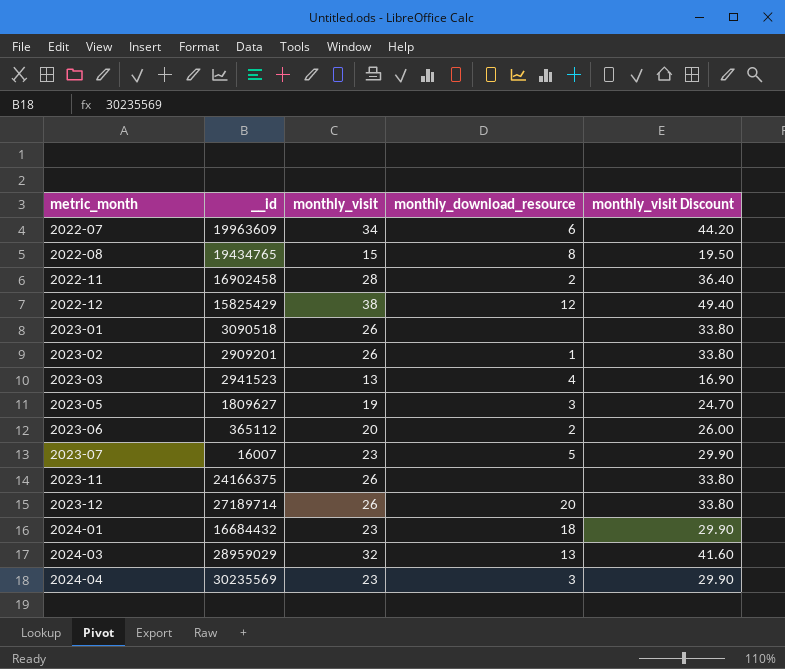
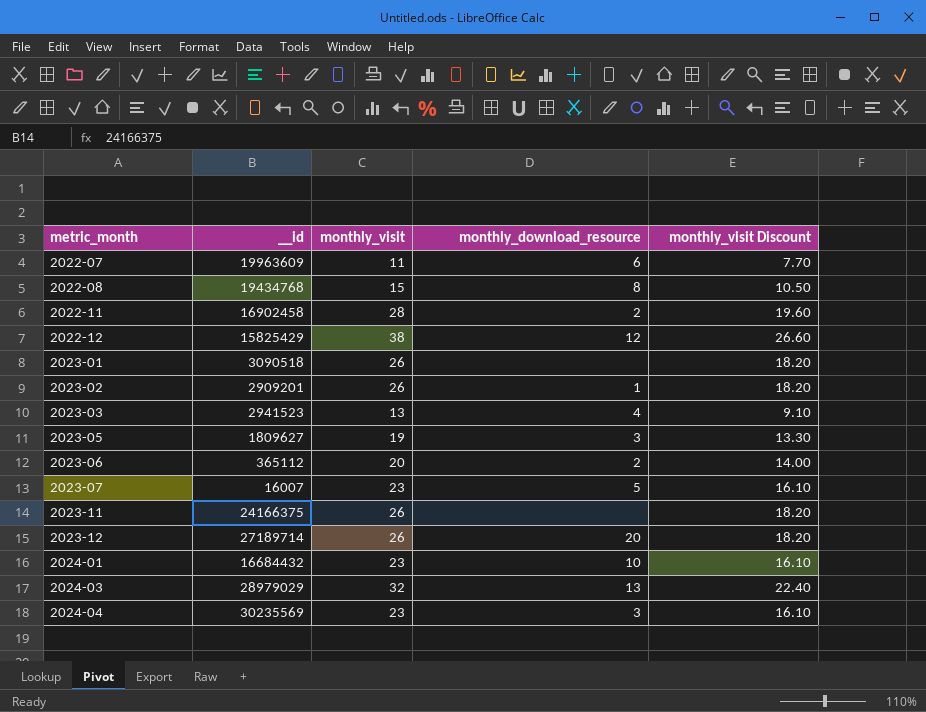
column monthly_visit Discount | formula: [monthly_visit] * 1.3 -> [monthly_visit] * 0.7
2022-07 | monthly_visit: 34 -> 11
2022-08 | __id: 19434765 -> 19434768
2024-01 | monthly_download_resource: 18 -> 10
2024-03 | __id: 28959029 -> 28979029

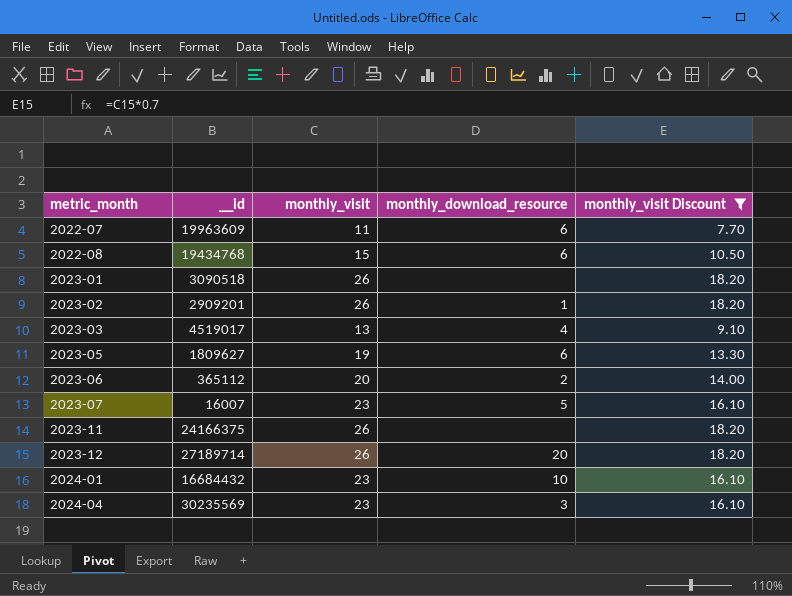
filter: none -> monthly_visit Discount <= 18.20
2022-08 | monthly_download_resource: 8 -> 6
2023-03 | __id: 2941523 -> 4519017
2023-05 | monthly_download_resource: 3 -> 6

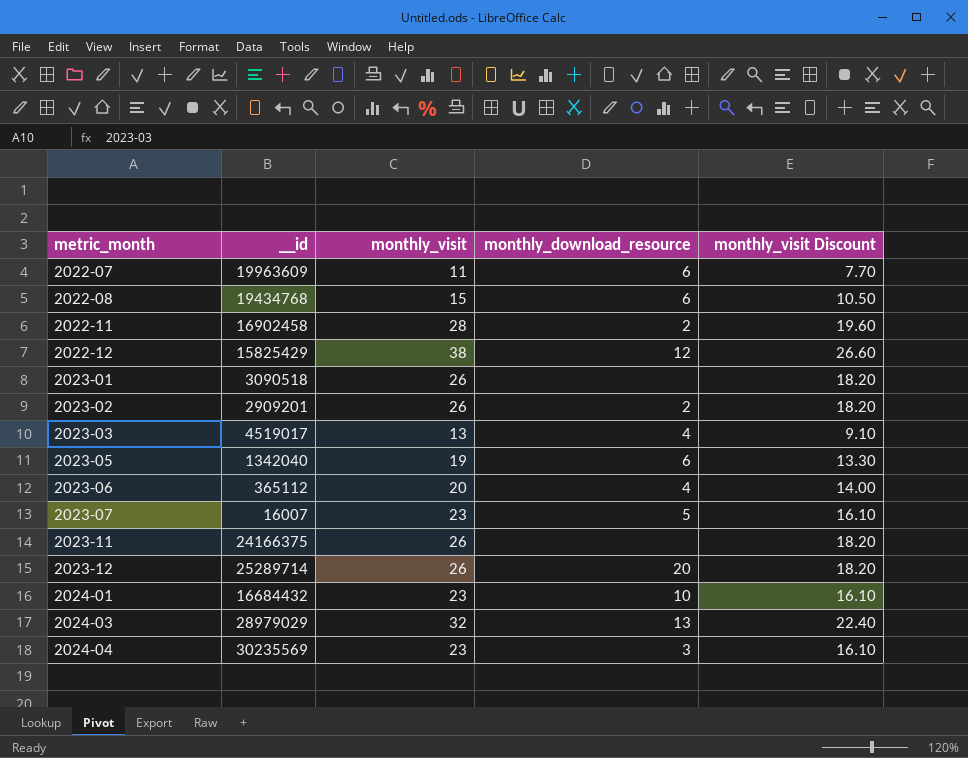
filter: monthly_visit Discount <= 18.20 -> none
2023-02 | monthly_download_resource: 1 -> 2
2023-05 | __id: 1809627 -> 1342040
2023-06 | monthly_download_resource: 2 -> 4
2023-12 | __id: 27189714 -> 25289714

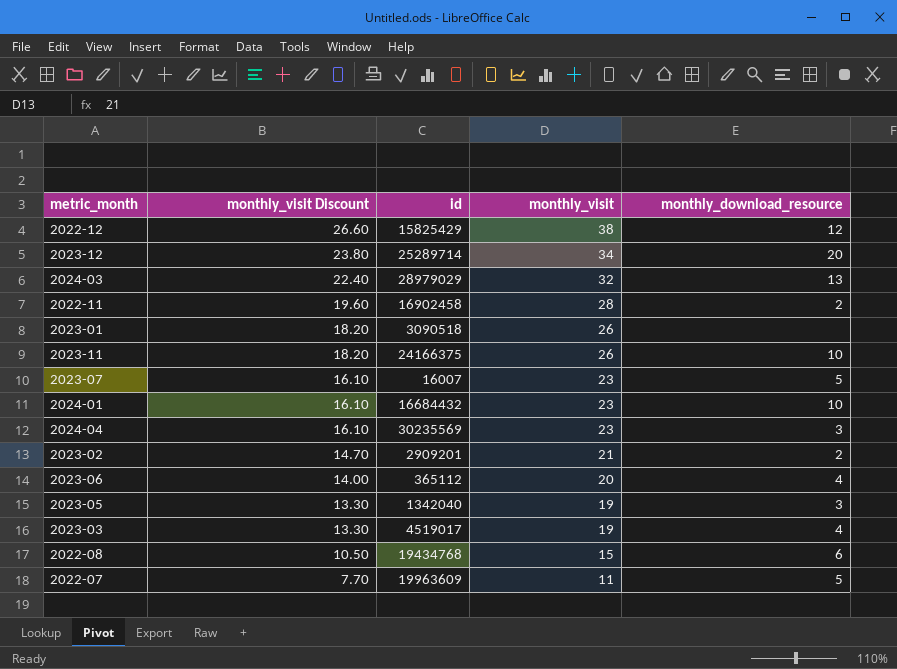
row order: metric_month ascending -> monthly_visit Discount descending
column monthly_visit Discount | position: 5 -> 2
column name: __id -> id
2023-12 | monthly_visit Discount: 18.20 -> 23.80
2023-12 | monthly_visit: 26 -> 34
2023-11 | monthly_download_resource: none -> 10
2023-02 | monthly_visit Discount: 18.20 -> 14.70
2023-02 | monthly_visit: 26 -> 21
2023-05 | monthly_download_resource: 6 -> 3
2023-03 | monthly_visit Discount: 9.10 -> 13.30
2023-03 | monthly_visit: 13 -> 19
2022-07 | monthly_download_resource: 6 -> 5

